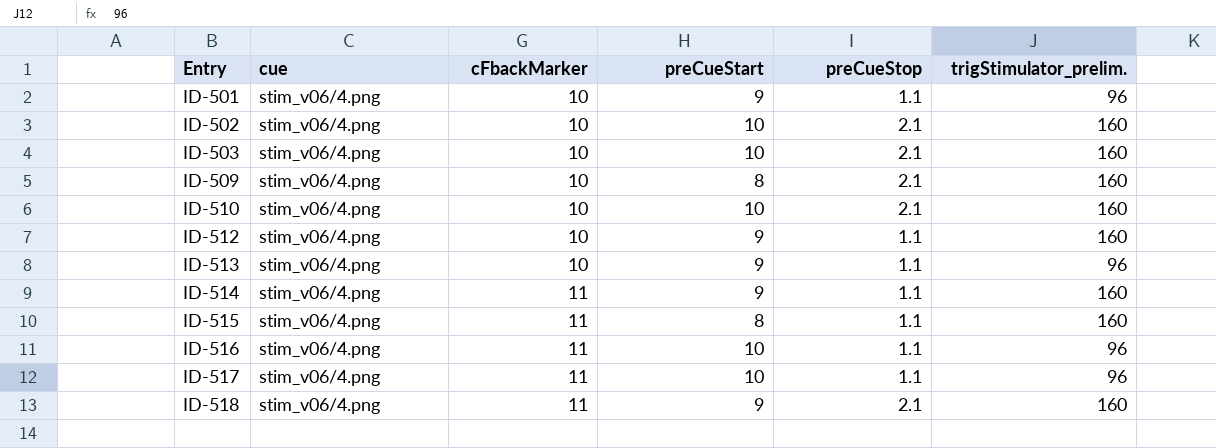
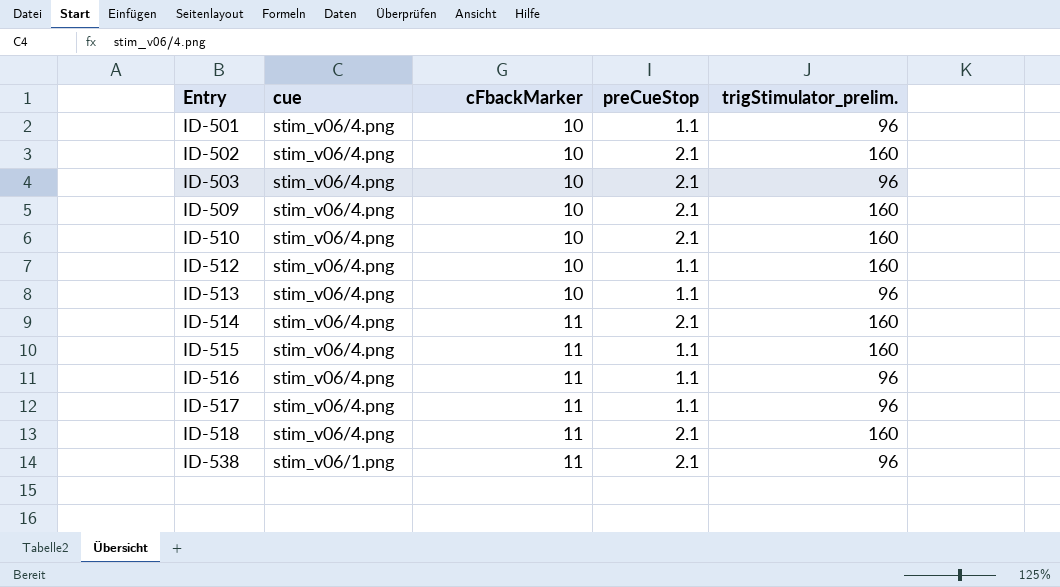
column preCueStart | position: 4 -> none
ID-503 | trigStimulator_prelim.: 160 -> 96
ID-514 | preCueStop: 1.1 -> 2.1
row ID-538: none -> stim_v06/1.png | 11 | 2.1 | 96

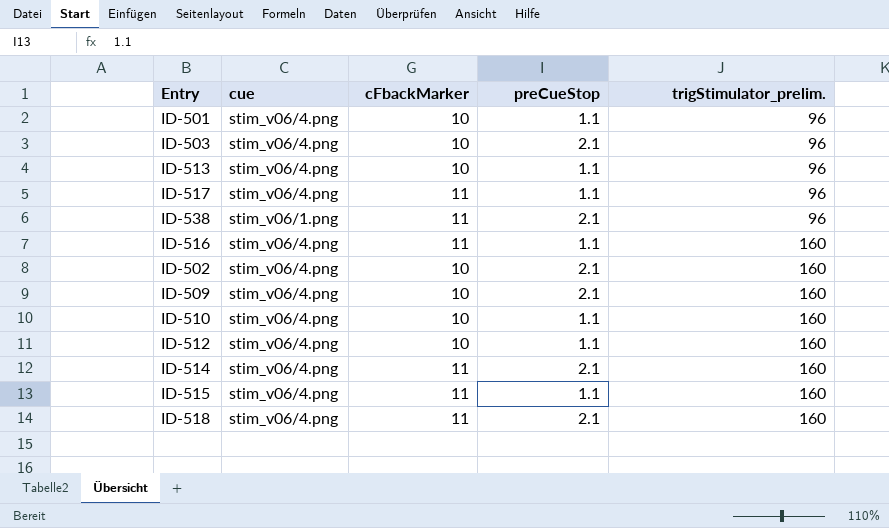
row order: Entry ascending -> trigStimulator_prelim. ascending
ID-516 | trigStimulator_prelim.: 96 -> 160
ID-510 | preCueStop: 2.1 -> 1.1

